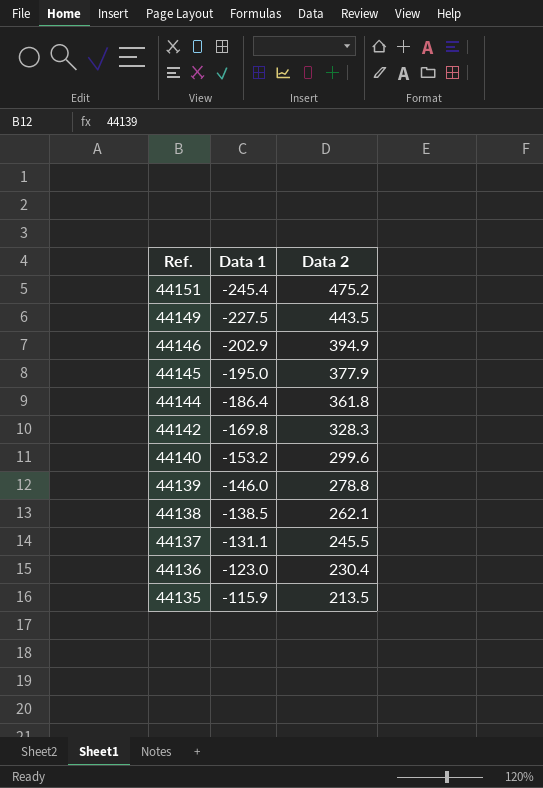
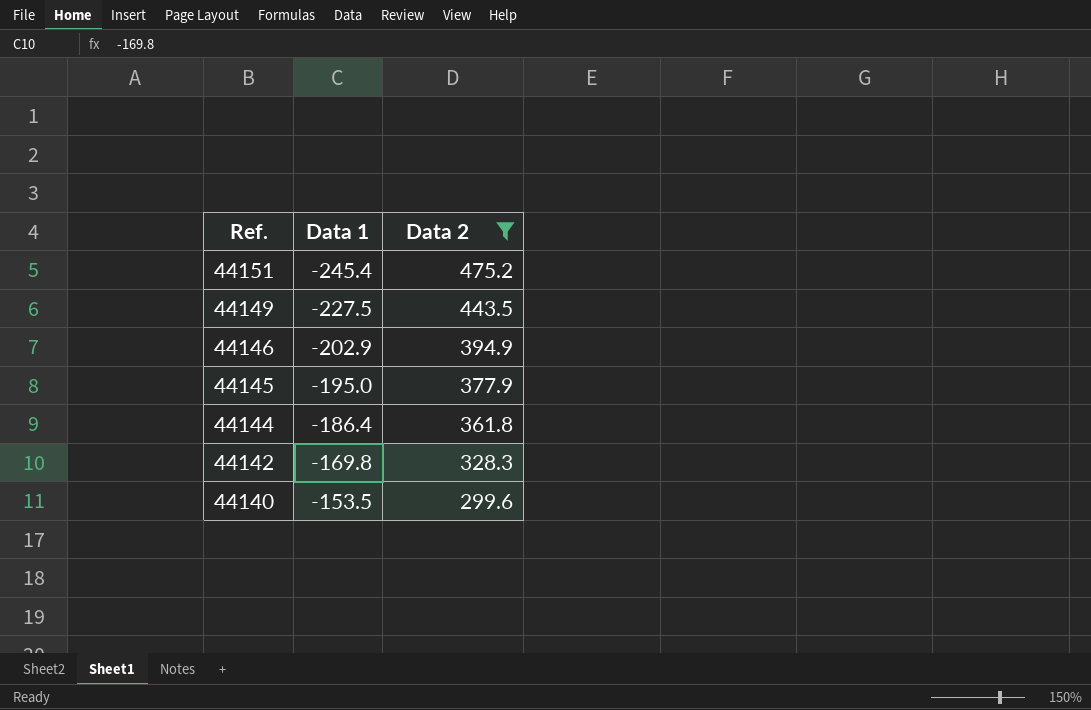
filter: none -> Data 2 >= 299.6
44140 | Data 1: -153.2 -> -153.5

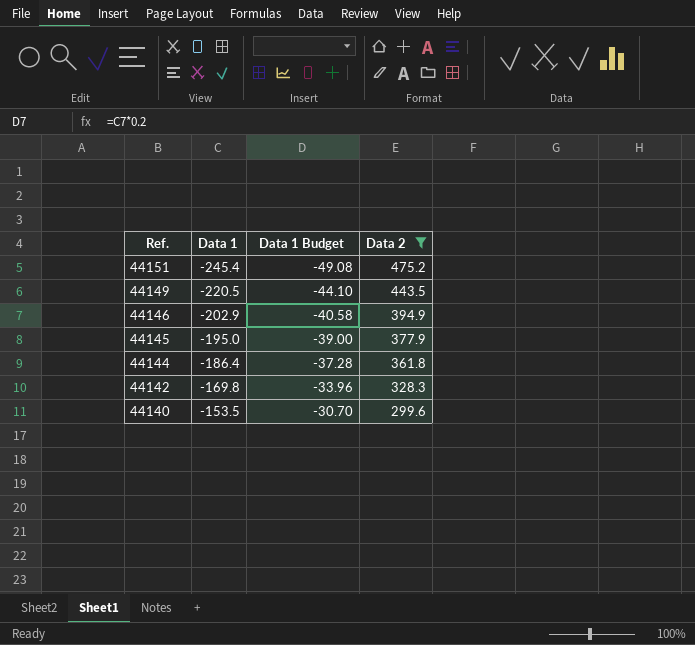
column Data 1 Budget | formula: none -> [Data 1] * 0.2
44149 | Data 1: -227.5 -> -220.5

